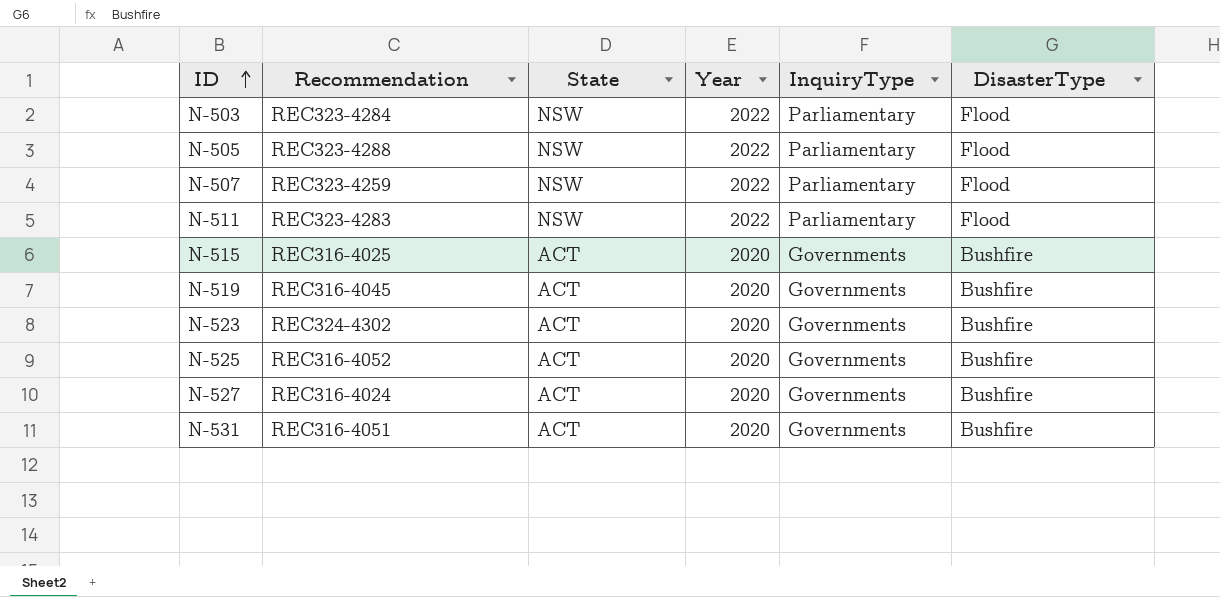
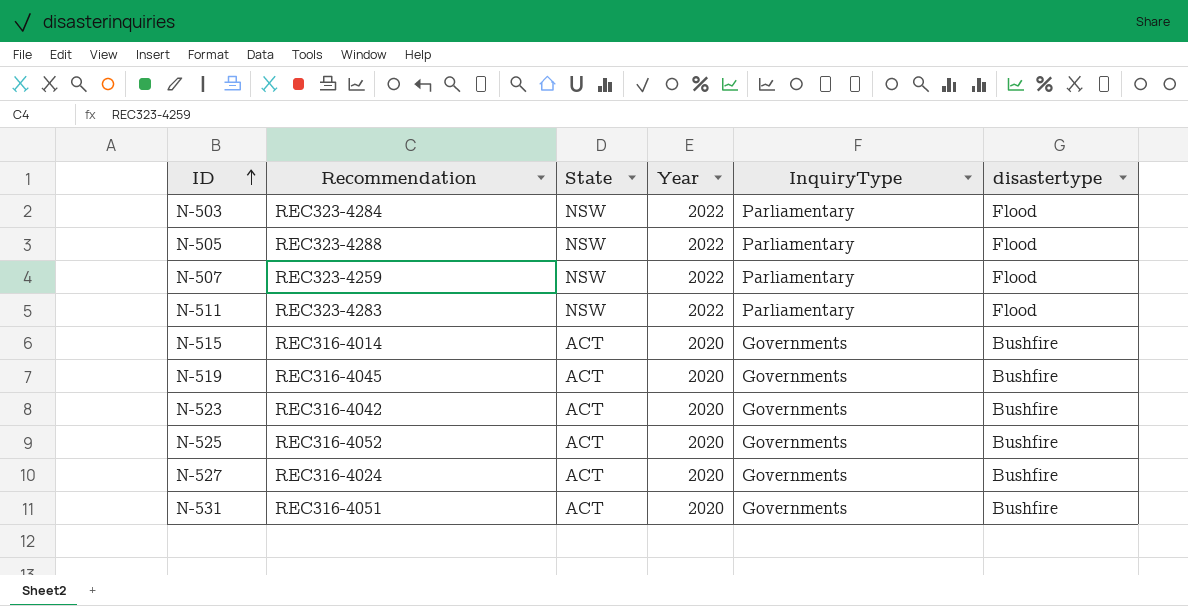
column name: DisasterType -> disastertype
N-515 | Recommendation: REC316-4025 -> REC316-4014
N-523 | Recommendation: REC324-4302 -> REC316-4042

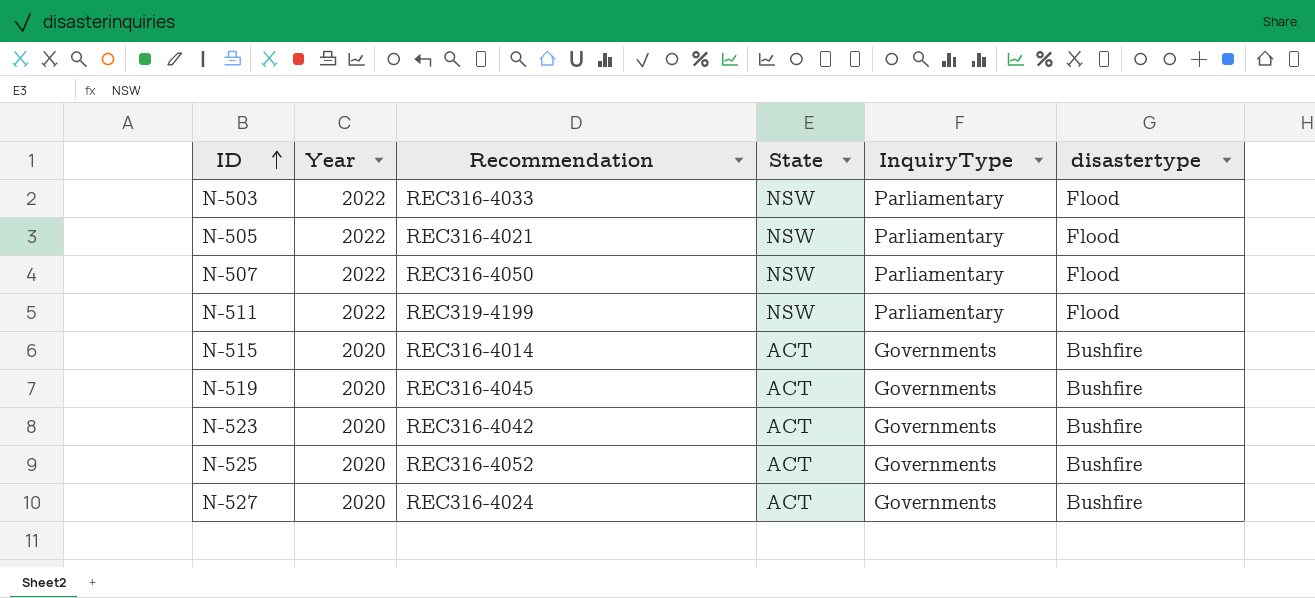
column Year | position: 4 -> 2
row N-531: REC316-4051 | ACT | 2020 | Governments | Bushfire -> none
N-503 | Recommendation: REC323-4284 -> REC316-4033
N-505 | Recommendation: REC323-4288 -> REC316-4021
N-507 | Recommendation: REC323-4259 -> REC316-4050
N-511 | Recommendation: REC323-4283 -> REC319-4199

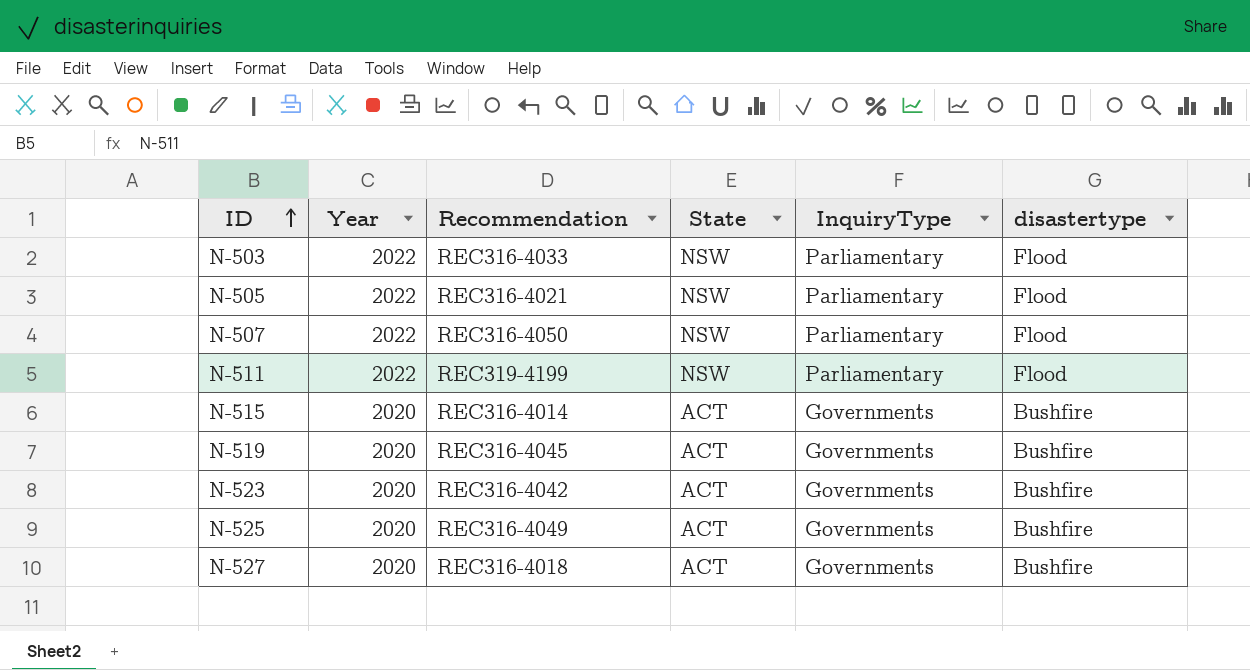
N-525 | Recommendation: REC316-4052 -> REC316-4049
N-527 | Recommendation: REC316-4024 -> REC316-4018

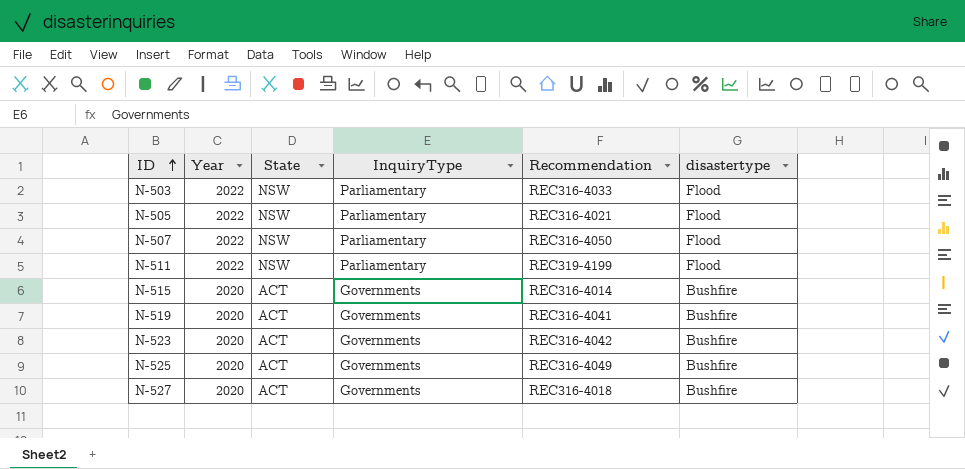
column Recommendation | position: 3 -> 5
N-519 | Recommendation: REC316-4045 -> REC316-4041

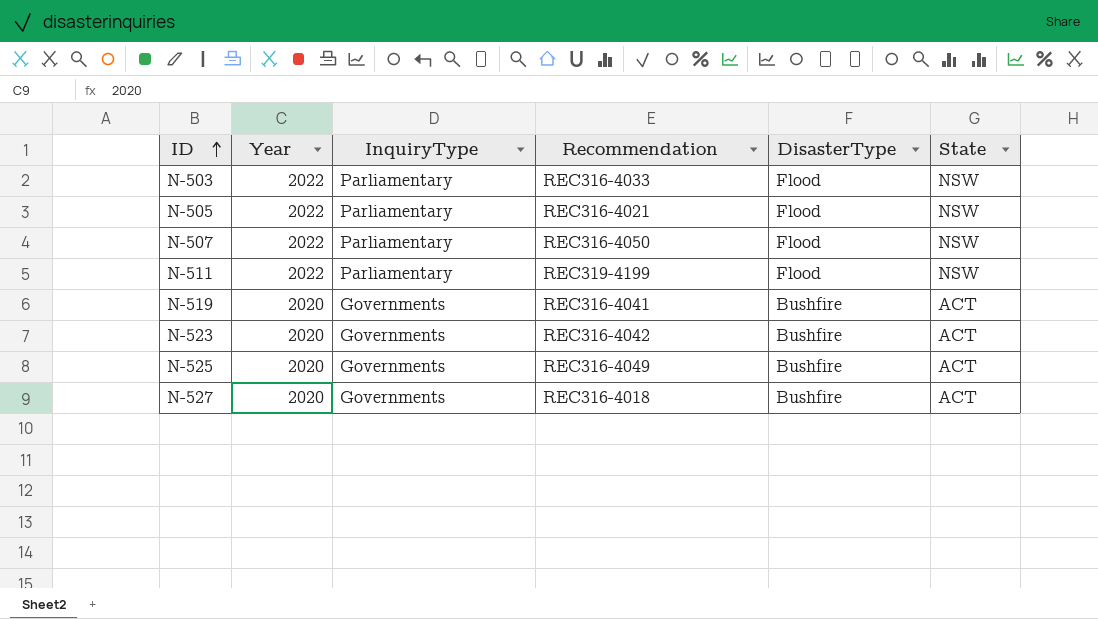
column name: disastertype -> DisasterType
column State | position: 3 -> 6
row N-515: 2020 | ACT | Governments | REC316-4014 | Bushfire -> none

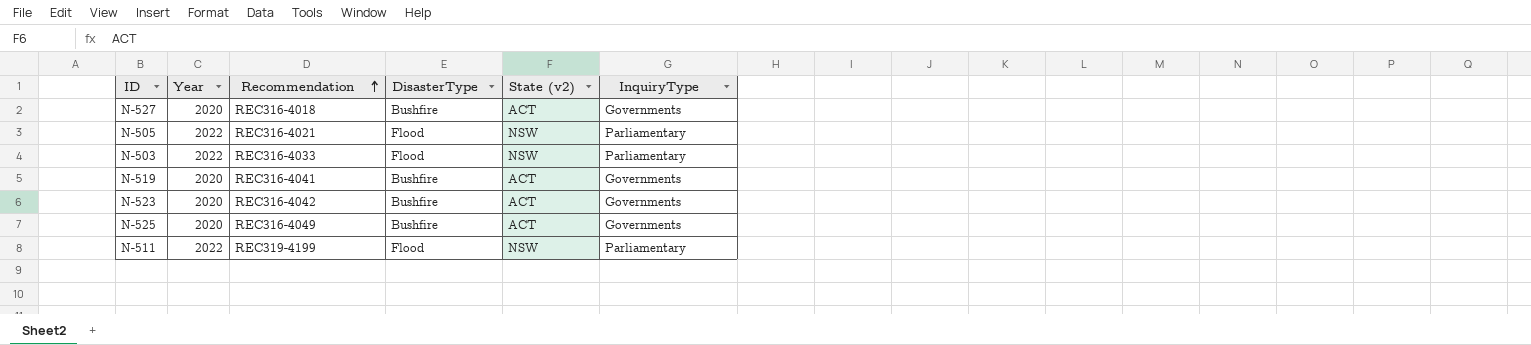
row order: ID ascending -> Recommendation ascending
column name: State -> State (v2)
column InquiryType | position: 3 -> 6
row N-507: 2022 | Parliamentary | REC316-4050 | Flood | NSW -> none

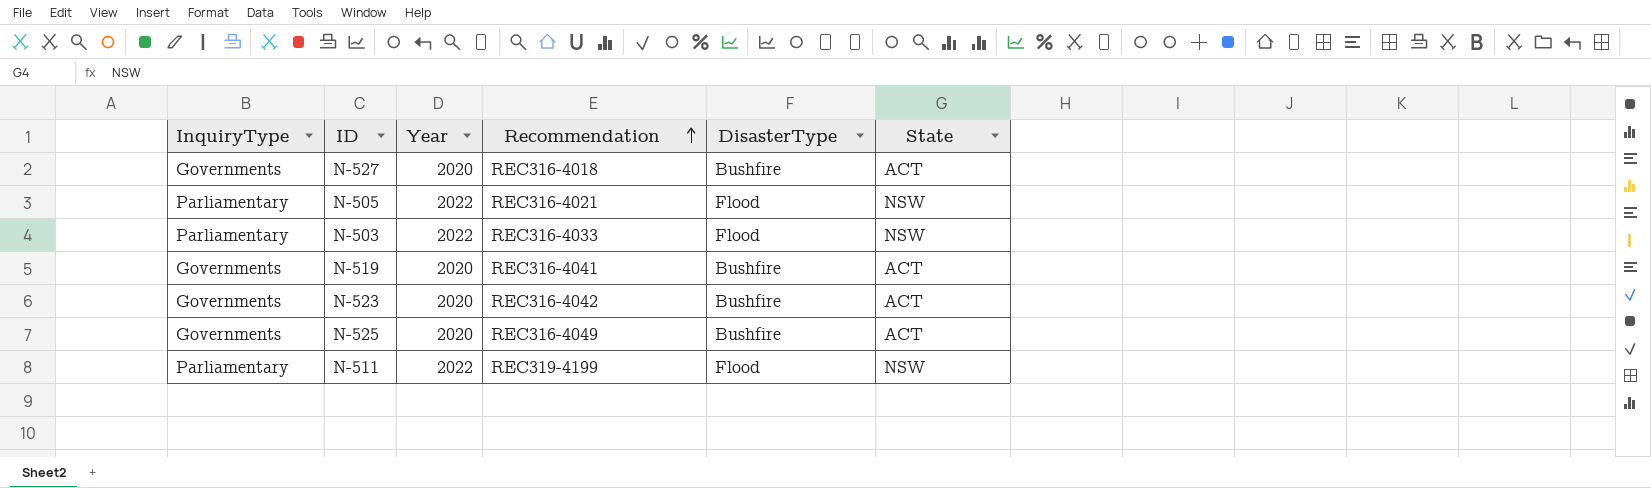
column InquiryType | position: 6 -> 1
column name: State (v2) -> State

